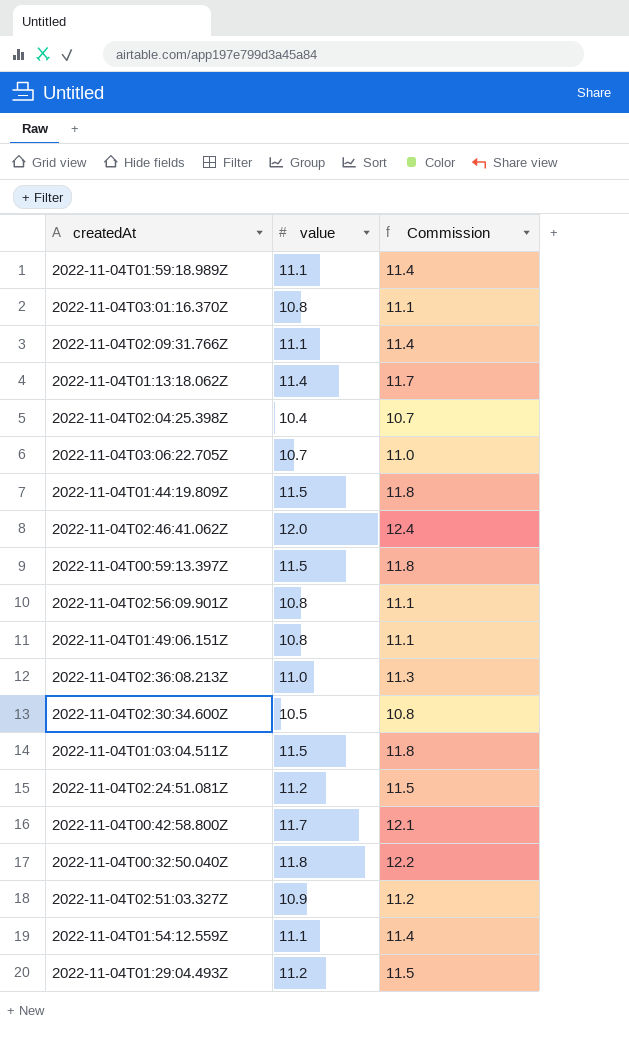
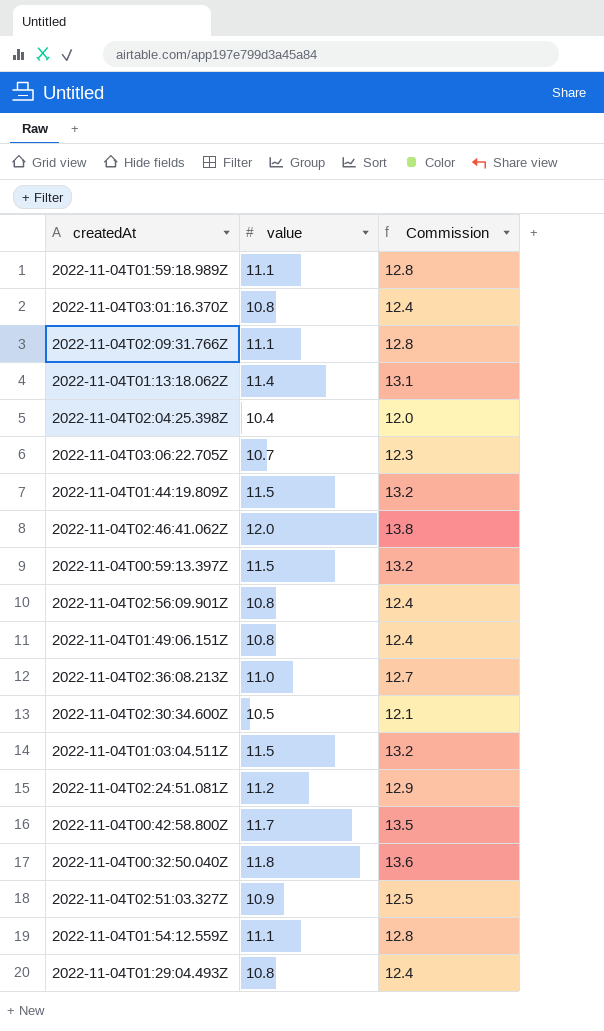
column Commission | formula: [value] * 1.03 -> [value] * 1.15
2022-11-04T01:29:04.493Z | value: 11.2 -> 10.8

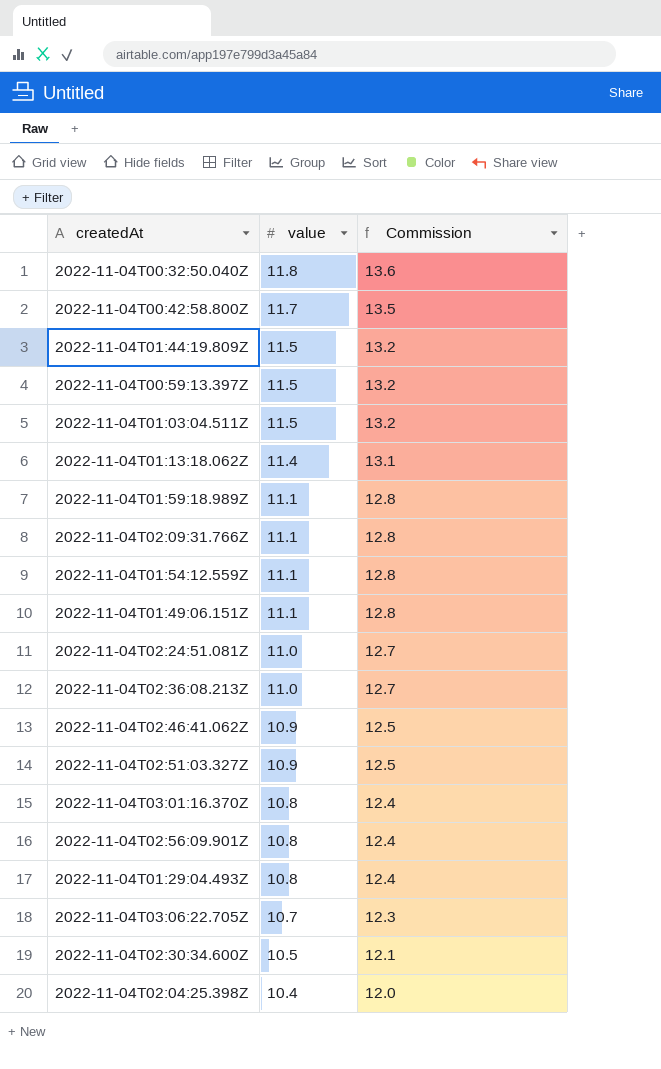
row order: none -> value descending
2022-11-04T01:49:06.151Z | value: 10.8 -> 11.1
2022-11-04T01:49:06.151Z | Commission: 12.4 -> 12.8
2022-11-04T02:24:51.081Z | value: 11.2 -> 11.0
2022-11-04T02:24:51.081Z | Commission: 12.9 -> 12.7
2022-11-04T02:46:41.062Z | value: 12.0 -> 10.9
2022-11-04T02:46:41.062Z | Commission: 13.8 -> 12.5

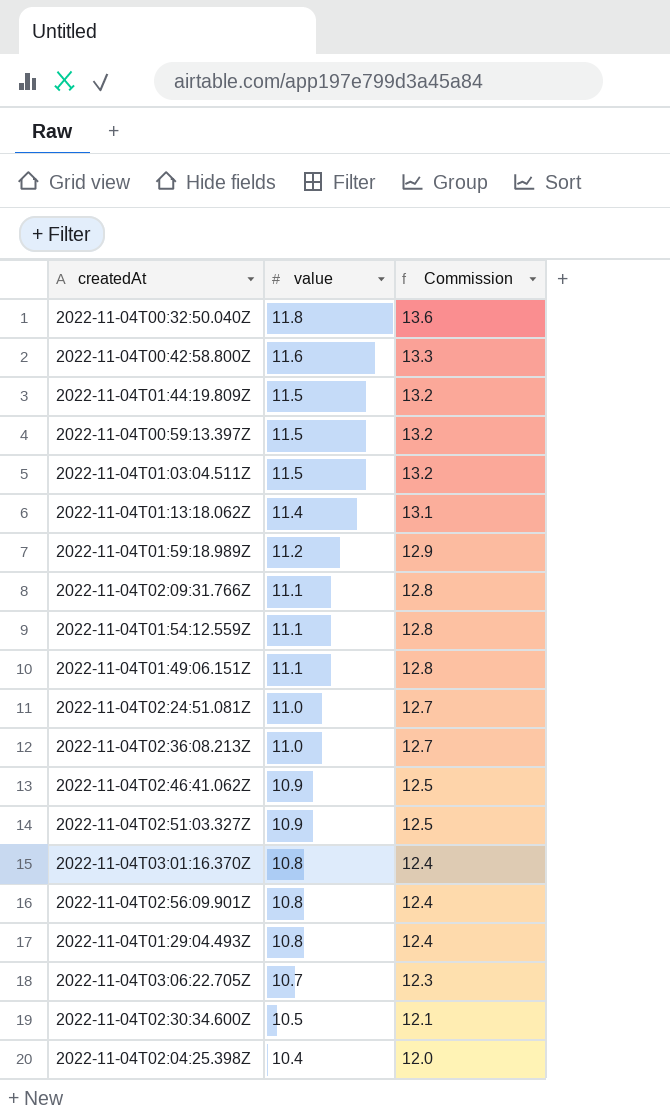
2022-11-04T00:42:58.800Z | value: 11.7 -> 11.6
2022-11-04T00:42:58.800Z | Commission: 13.5 -> 13.3
2022-11-04T01:59:18.989Z | value: 11.1 -> 11.2
2022-11-04T01:59:18.989Z | Commission: 12.8 -> 12.9

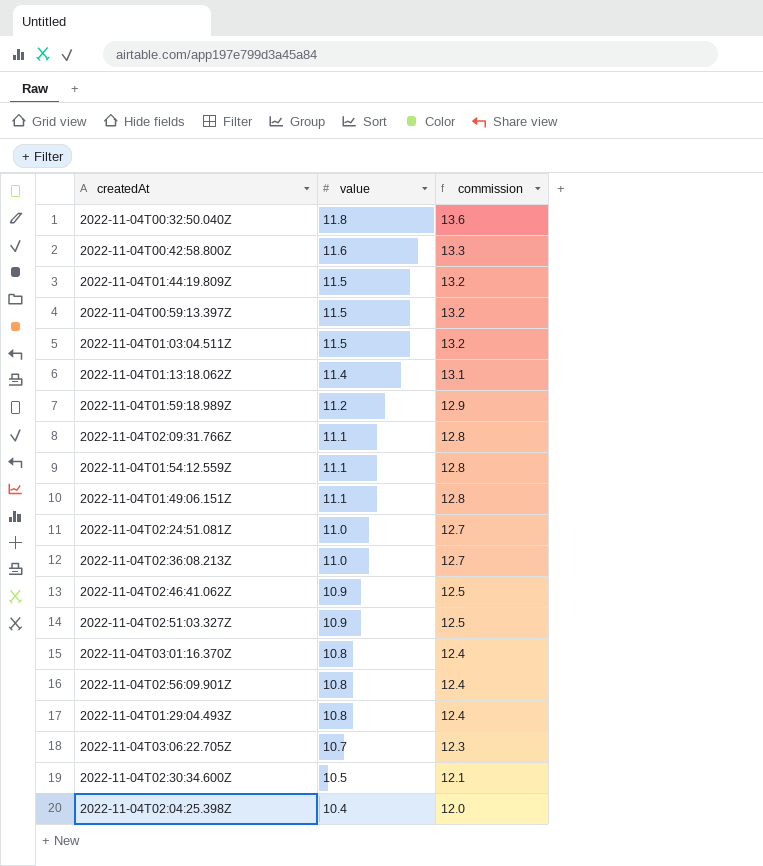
column name: Commission -> commission

